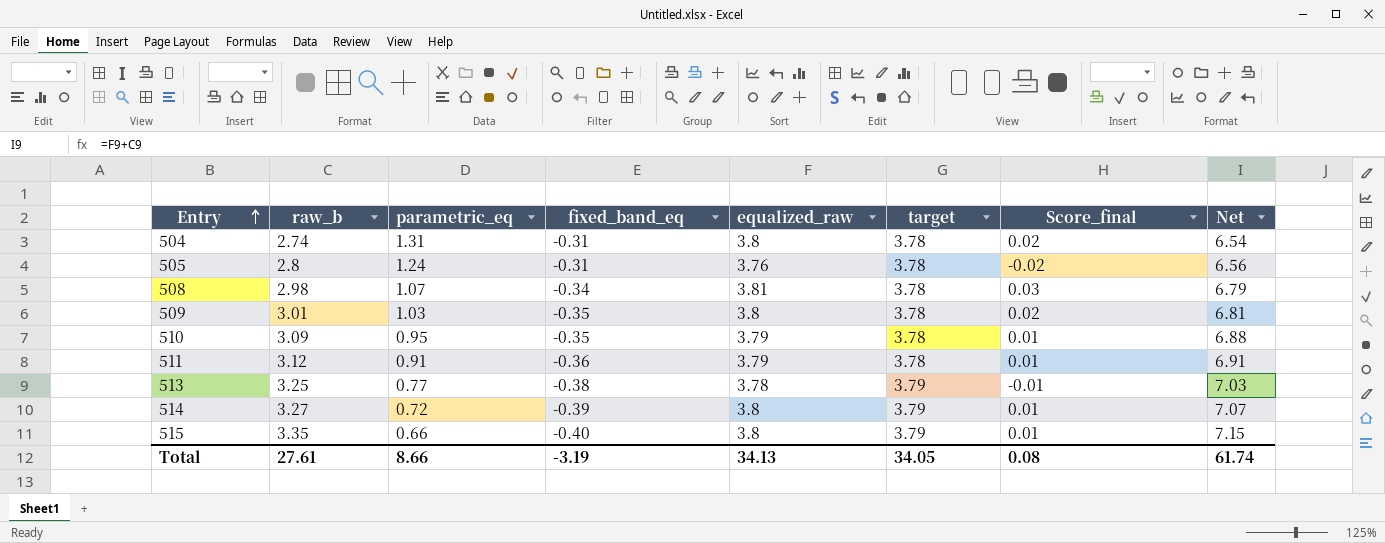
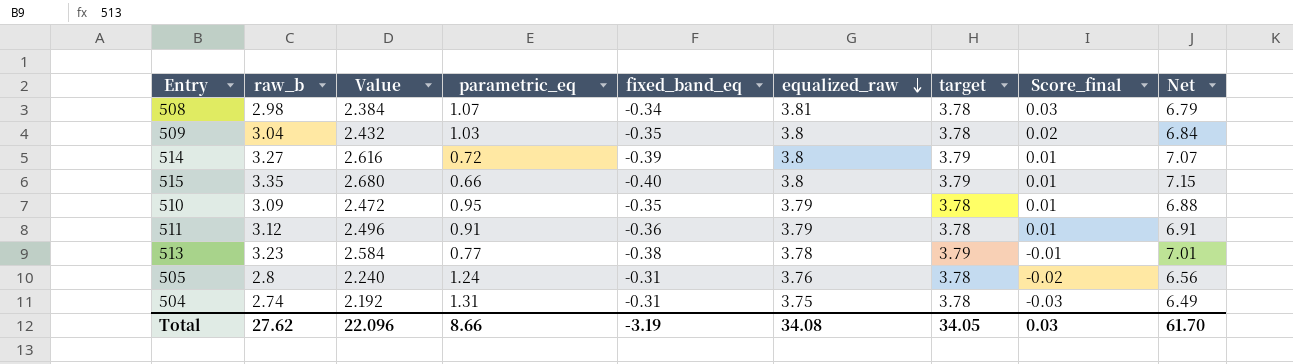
row order: Entry ascending -> equalized_raw descending
column Value | formula: none -> [raw_b] * 0.8
509 | raw_b: 3.01 -> 3.04
509 | Net: 6.81 -> 6.84
513 | raw_b: 3.25 -> 3.23
513 | Net: 7.03 -> 7.01
504 | equalized_raw: 3.8 -> 3.75
504 | Score_final: 0.02 -> -0.03
504 | Net: 6.54 -> 6.49
Total | raw_b: 27.61 -> 27.62
Total | equalized_raw: 34.13 -> 34.08
Total | Score_final: 0.08 -> 0.03
Total | Net: 61.74 -> 61.70

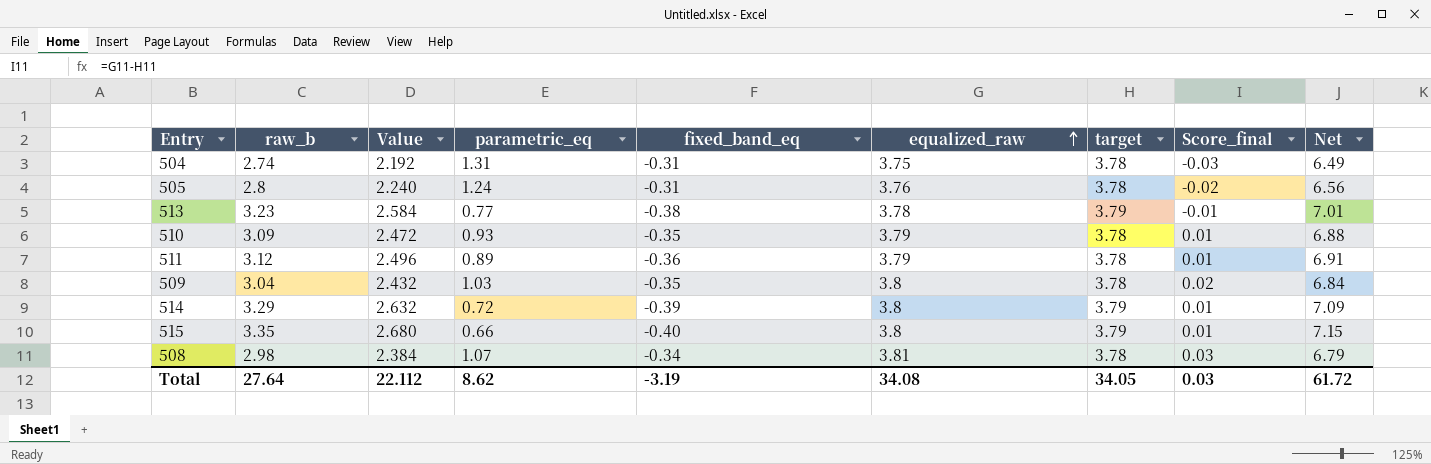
row order: equalized_raw descending -> equalized_raw ascending
510 | parametric_eq: 0.95 -> 0.93
511 | parametric_eq: 0.91 -> 0.89
514 | raw_b: 3.27 -> 3.29
514 | Value: 2.616 -> 2.632
514 | Net: 7.07 -> 7.09
Total | raw_b: 27.62 -> 27.64
Total | Value: 22.096 -> 22.112
Total | parametric_eq: 8.66 -> 8.62
Total | Net: 61.70 -> 61.72

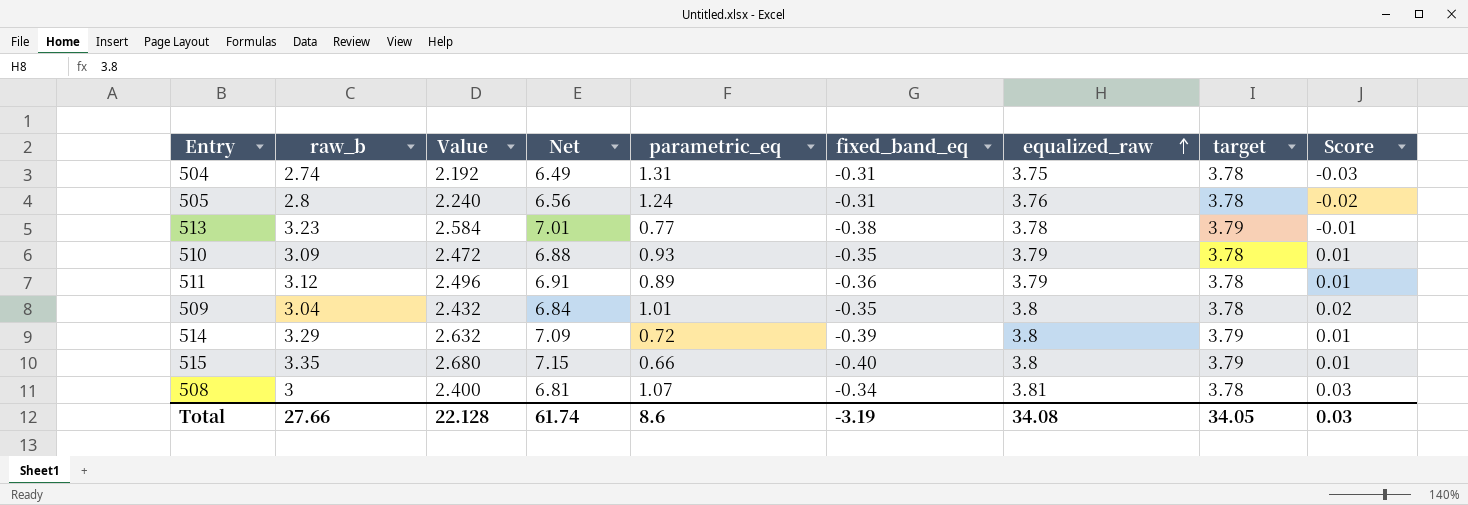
column Net | position: 9 -> 4
column name: Score_final -> Score
509 | parametric_eq: 1.03 -> 1.01
508 | raw_b: 2.98 -> 3
508 | Value: 2.384 -> 2.400
508 | Net: 6.79 -> 6.81
Total | raw_b: 27.64 -> 27.66
Total | Value: 22.112 -> 22.128
Total | Net: 61.72 -> 61.74
Total | parametric_eq: 8.62 -> 8.6

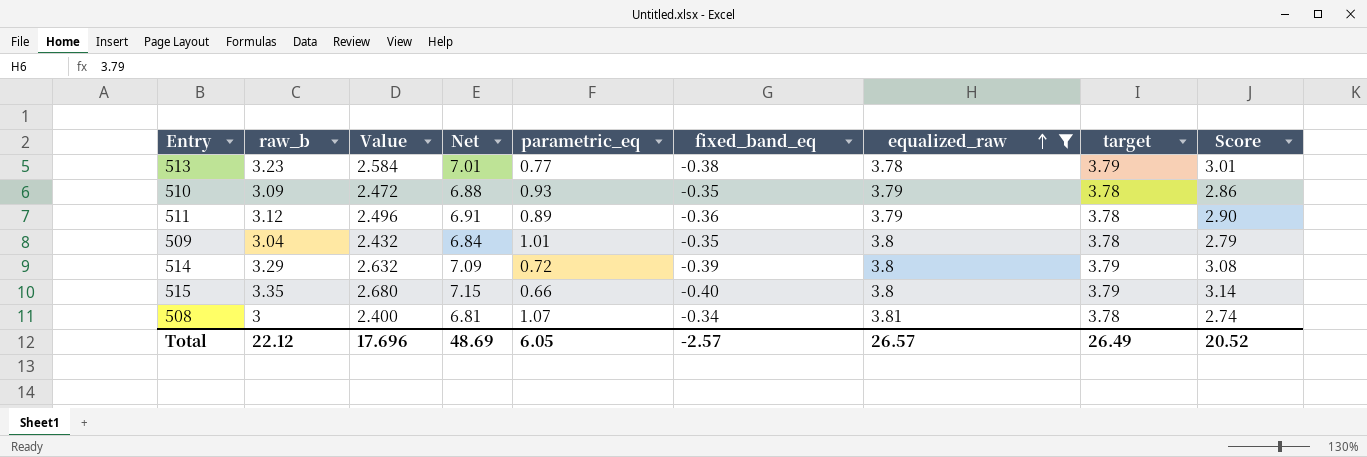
filter: none -> equalized_raw >= 3.78
column Score | formula: [equalized_raw] - [target] -> [equalized_raw] - [parametric_eq]
Total | raw_b: 27.66 -> 22.12
Total | Value: 22.128 -> 17.696
Total | Net: 61.74 -> 48.69
Total | parametric_eq: 8.6 -> 6.05
Total | fixed_band_eq: -3.19 -> -2.57
Total | equalized_raw: 34.08 -> 26.57
Total | target: 34.05 -> 26.49
Total | Score: 0.03 -> 20.52

